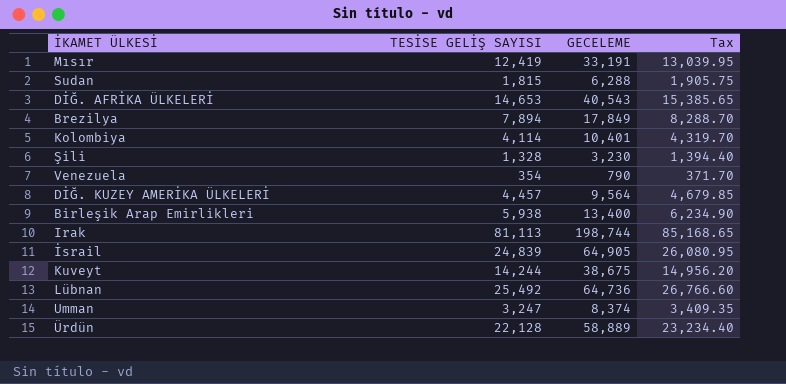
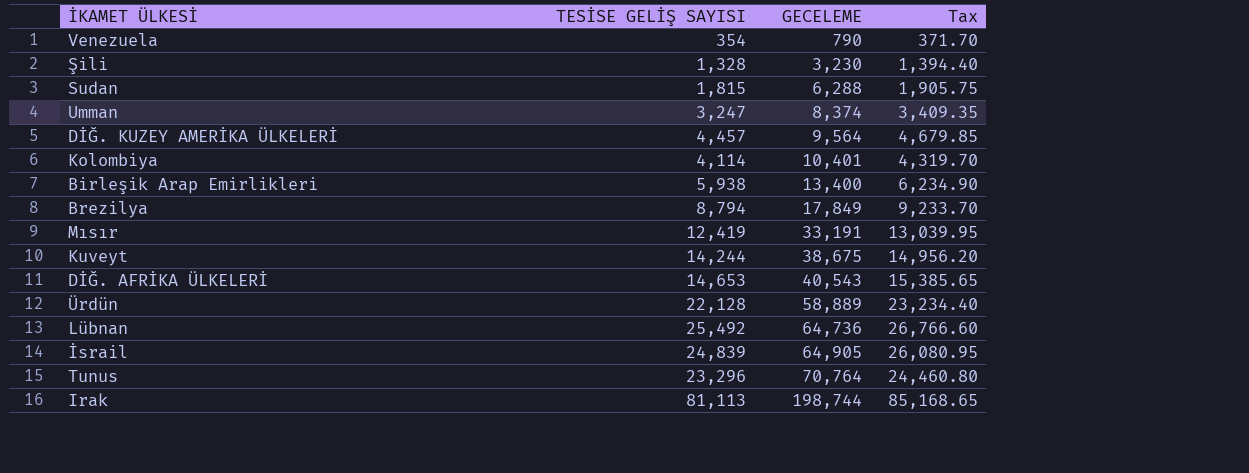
row order: none -> GECELEME ascending
Brezilya | TESİSE GELİŞ SAYISI: 7,894 -> 8,794
Brezilya | Tax: 8,288.70 -> 9,233.70
row Tunus: none -> 23,296 | 70,764 | 24,460.80

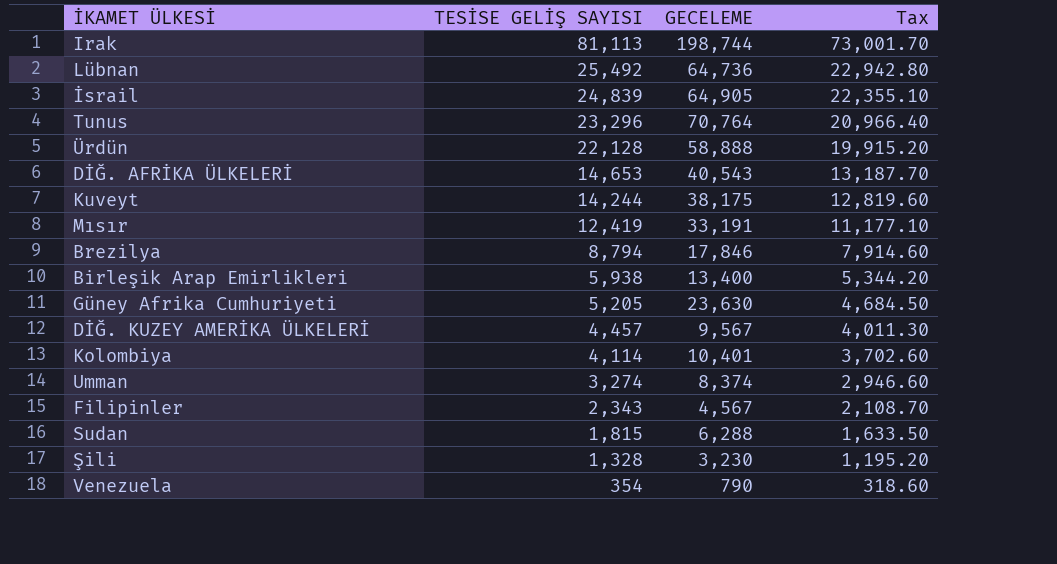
row order: GECELEME ascending -> TESİSE GELİŞ SAYISI descending
column Tax | formula: [TESİSE GELİŞ SAYISI] * 1.05 -> [TESİSE GELİŞ SAYISI] * 0.9
Ürdün | GECELEME: 58,889 -> 58,888
Kuveyt | GECELEME: 38,675 -> 38,175
Brezilya | GECELEME: 17,849 -> 17,846
row Güney Afrika Cumhuriyeti: none -> 5,205 | 23,630 | 4,684.50
DİĞ. KUZEY AMERİKA ÜLKELERİ | GECELEME: 9,564 -> 9,567
Umman | TESİSE GELİŞ SAYISI: 3,247 -> 3,274
row Filipinler: none -> 2,343 | 4,567 | 2,108.70

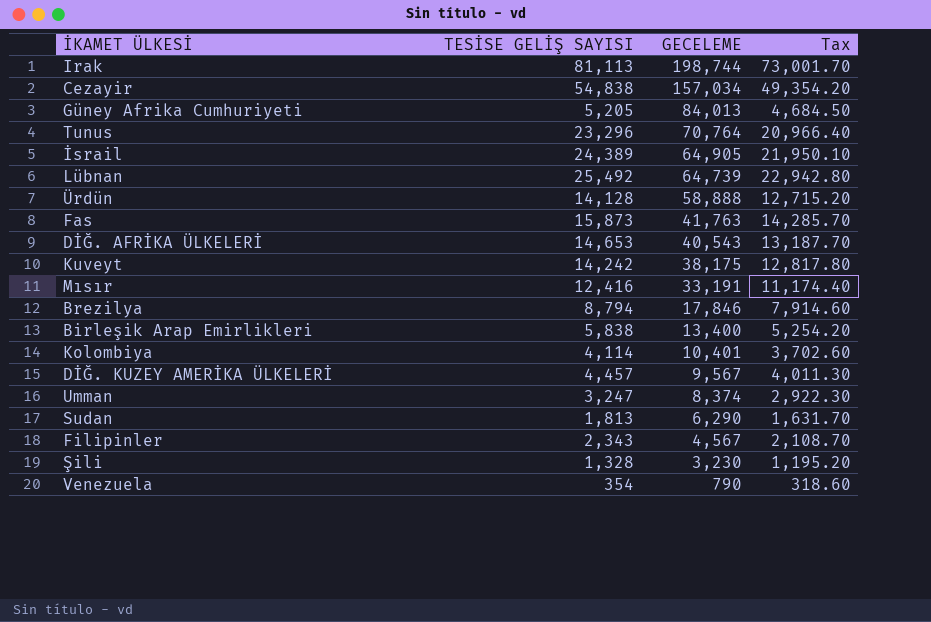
row order: TESİSE GELİŞ SAYISI descending -> GECELEME descending
row Cezayir: none -> 54,838 | 157,034 | 49,354.20
Güney Afrika Cumhuriyeti | GECELEME: 23,630 -> 84,013
İsrail | TESİSE GELİŞ SAYISI: 24,839 -> 24,389
İsrail | Tax: 22,355.10 -> 21,950.10
Lübnan | GECELEME: 64,736 -> 64,739
Ürdün | TESİSE GELİŞ SAYISI: 22,128 -> 14,128
Ürdün | Tax: 19,915.20 -> 12,715.20
row Fas: none -> 15,873 | 41,763 | 14,285.70
Kuveyt | TESİSE GELİŞ SAYISI: 14,244 -> 14,242
Kuveyt | Tax: 12,819.60 -> 12,817.80
Mısır | TESİSE GELİŞ SAYISI: 12,419 -> 12,416
Mısır | Tax: 11,177.10 -> 11,174.40
Birleşik Arap Emirlikleri | TESİSE GELİŞ SAYISI: 5,938 -> 5,838
Birleşik Arap Emirlikleri | Tax: 5,344.20 -> 5,254.20
Umman | TESİSE GELİŞ SAYISI: 3,274 -> 3,247
Umman | Tax: 2,946.60 -> 2,922.30
Sudan | TESİSE GELİŞ SAYISI: 1,815 -> 1,813
Sudan | GECELEME: 6,288 -> 6,290
Sudan | Tax: 1,633.50 -> 1,631.70

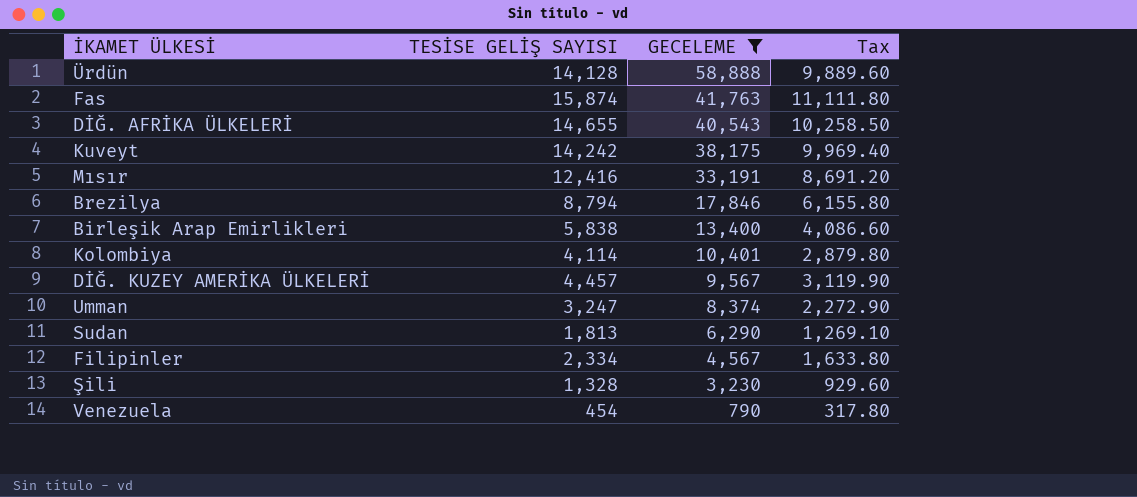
filter: none -> GECELEME <= 58,888
column Tax | formula: [TESİSE GELİŞ SAYISI] * 0.9 -> [TESİSE GELİŞ SAYISI] * 0.7
Fas | TESİSE GELİŞ SAYISI: 15,873 -> 15,874
DİĞ. AFRİKA ÜLKELERİ | TESİSE GELİŞ SAYISI: 14,653 -> 14,655
Filipinler | TESİSE GELİŞ SAYISI: 2,343 -> 2,334
Venezuela | TESİSE GELİŞ SAYISI: 354 -> 454

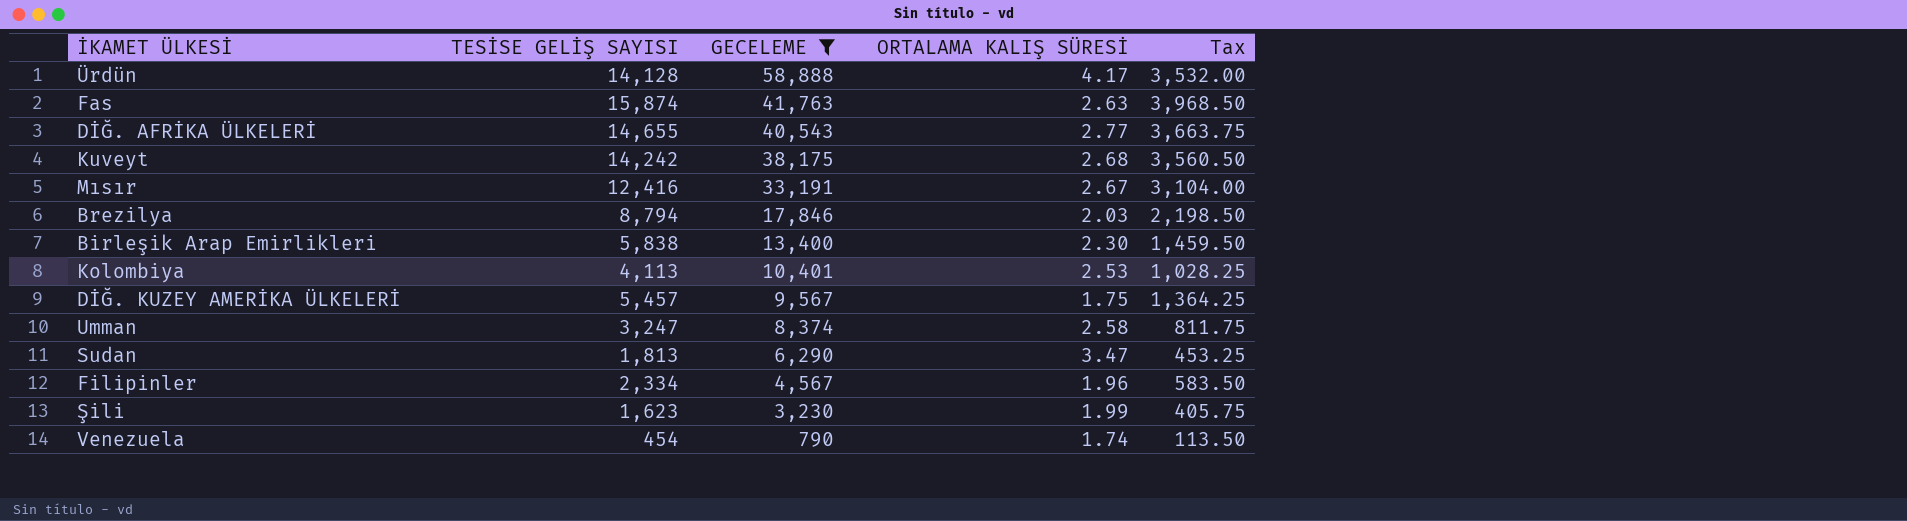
column ORTALAMA KALIŞ SÜRESİ | formula: none -> [GECELEME] / [TESİSE GELİŞ SAYISI]
column Tax | formula: [TESİSE GELİŞ SAYISI] * 0.7 -> [TESİSE GELİŞ SAYISI] * 0.25
Kolombiya | TESİSE GELİŞ SAYISI: 4,114 -> 4,113
DİĞ. KUZEY AMERİKA ÜLKELERİ | TESİSE GELİŞ SAYISI: 4,457 -> 5,457
Şili | TESİSE GELİŞ SAYISI: 1,328 -> 1,623

